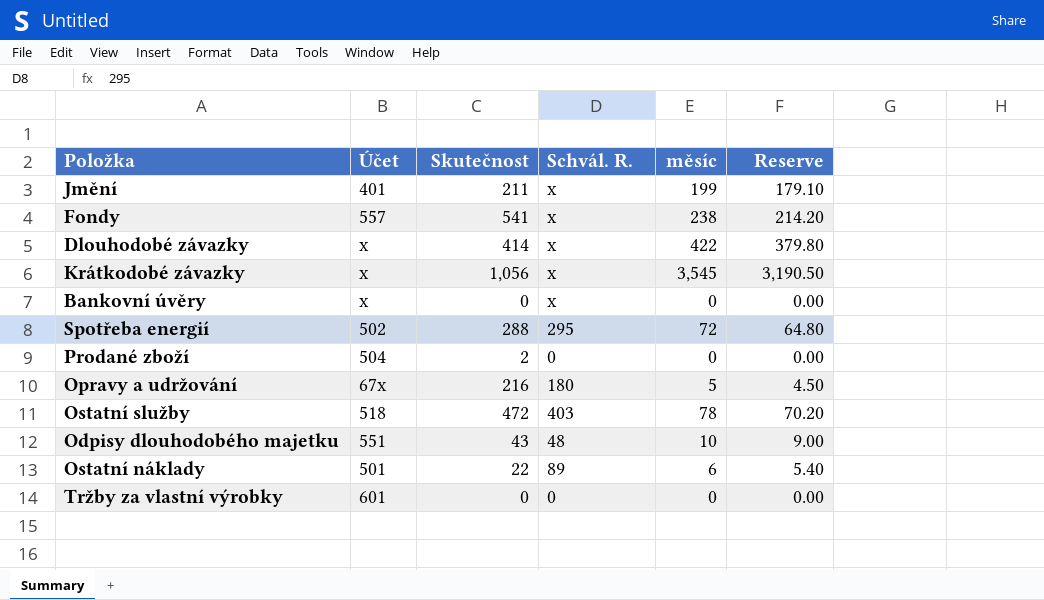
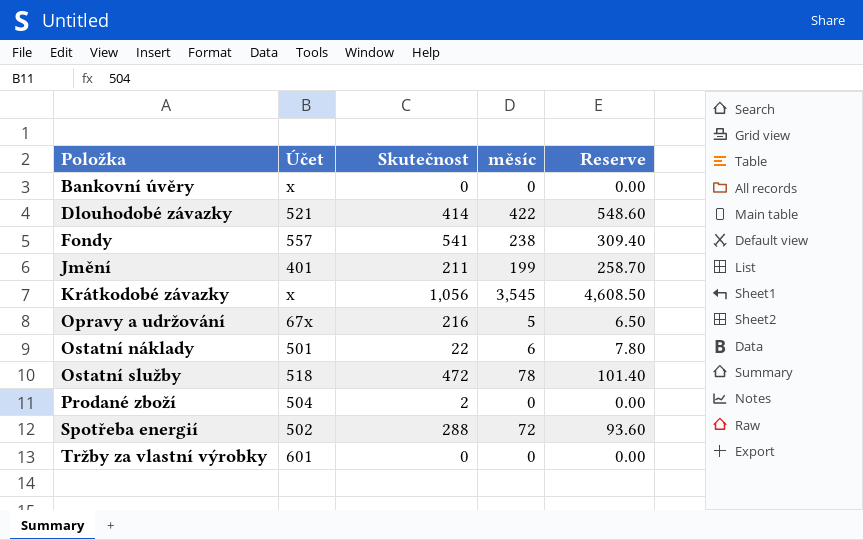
row order: none -> Položka ascending
column Schvál. R. | position: 4 -> none
column Reserve | formula: [měsíc] * 0.9 -> [měsíc] * 1.3
row Odpisy dlouhodobého majetku: 551 | 43 | 48 | 10 | 9.00 -> none
Dlouhodobé závazky | Účet: x -> 521

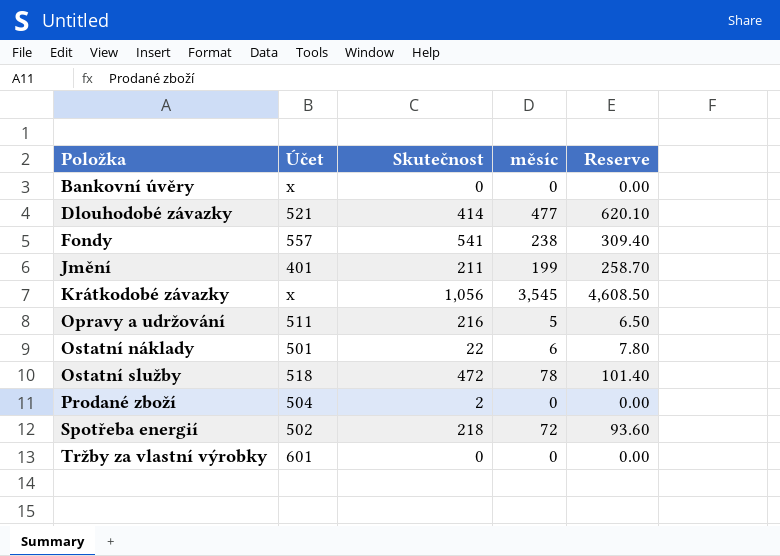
Dlouhodobé závazky | měsíc: 422 -> 477
Dlouhodobé závazky | Reserve: 548.60 -> 620.10
Opravy a udržování | Účet: 67x -> 511
Spotřeba energií | Skutečnost: 288 -> 218

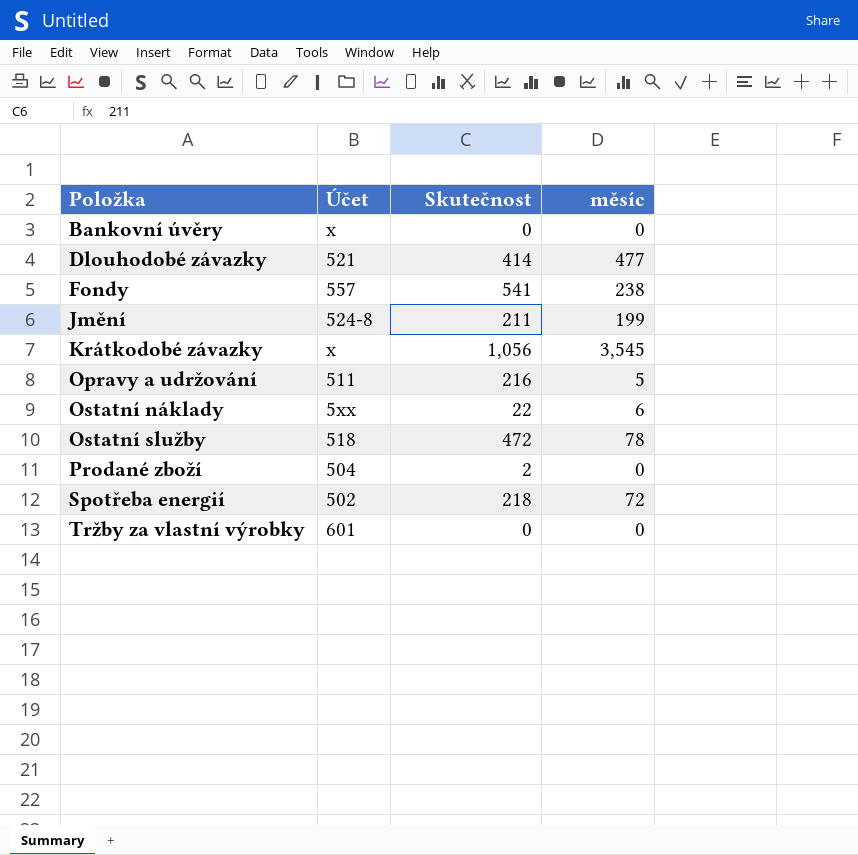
column Reserve | formula: [měsíc] * 1.3 -> none
Jmění | Účet: 401 -> 524-8
Ostatní náklady | Účet: 501 -> 5xx

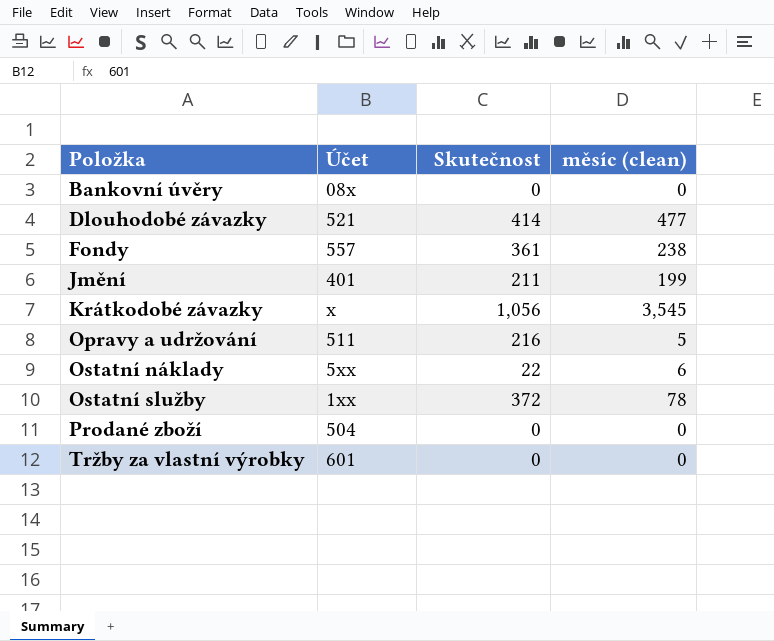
column name: měsíc -> měsíc (clean)
row Spotřeba energií: 502 | 218 | 72 -> none
Bankovní úvěry | Účet: x -> 08x
Fondy | Skutečnost: 541 -> 361
Jmění | Účet: 524-8 -> 401
Ostatní služby | Účet: 518 -> 1xx
Ostatní služby | Skutečnost: 472 -> 372
Prodané zboží | Skutečnost: 2 -> 0

